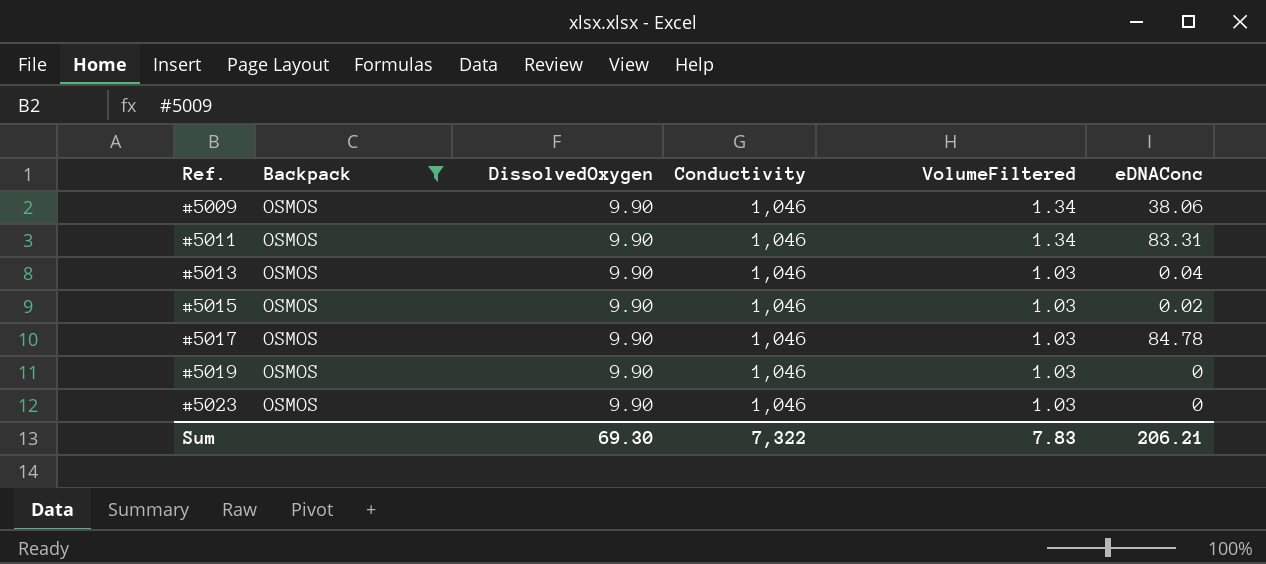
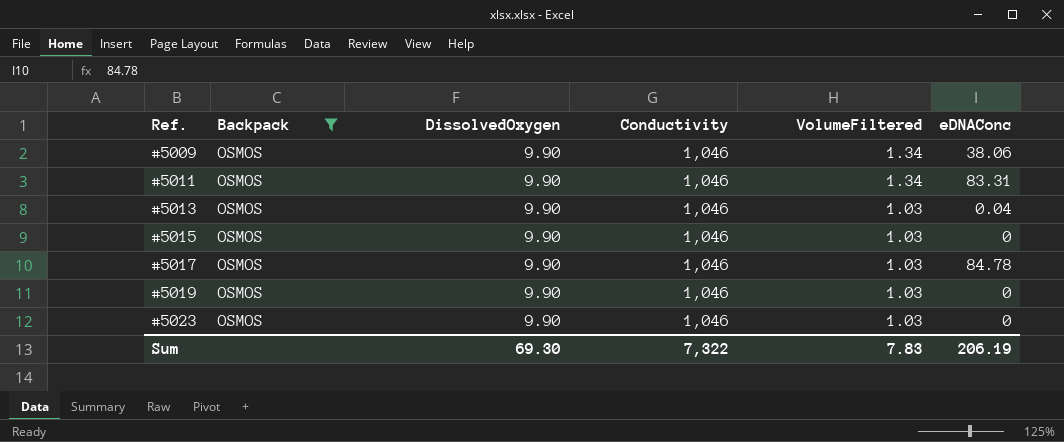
#5015 | eDNAConc: 0.02 -> 0
Sum | eDNAConc: 206.21 -> 206.19

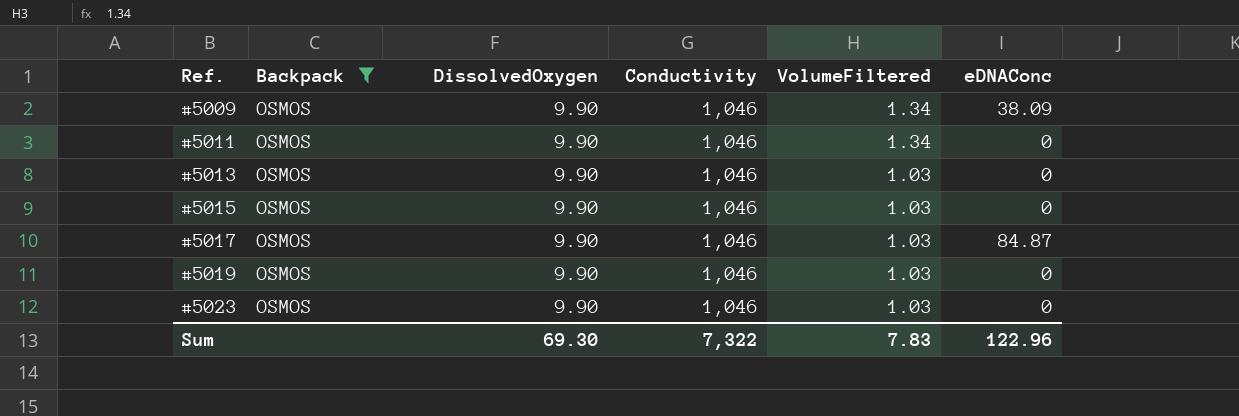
#5009 | eDNAConc: 38.06 -> 38.09
#5011 | eDNAConc: 83.31 -> 0
#5013 | eDNAConc: 0.04 -> 0
#5017 | eDNAConc: 84.78 -> 84.87
Sum | eDNAConc: 206.19 -> 122.96

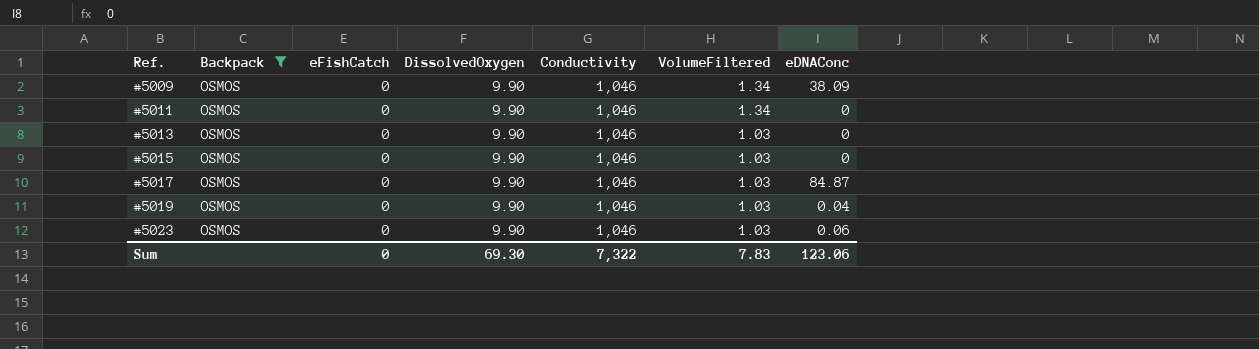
column eFishCatch | position: none -> 3
#5019 | eDNAConc: 0 -> 0.04
#5023 | eDNAConc: 0 -> 0.06
Sum | eDNAConc: 122.96 -> 123.06

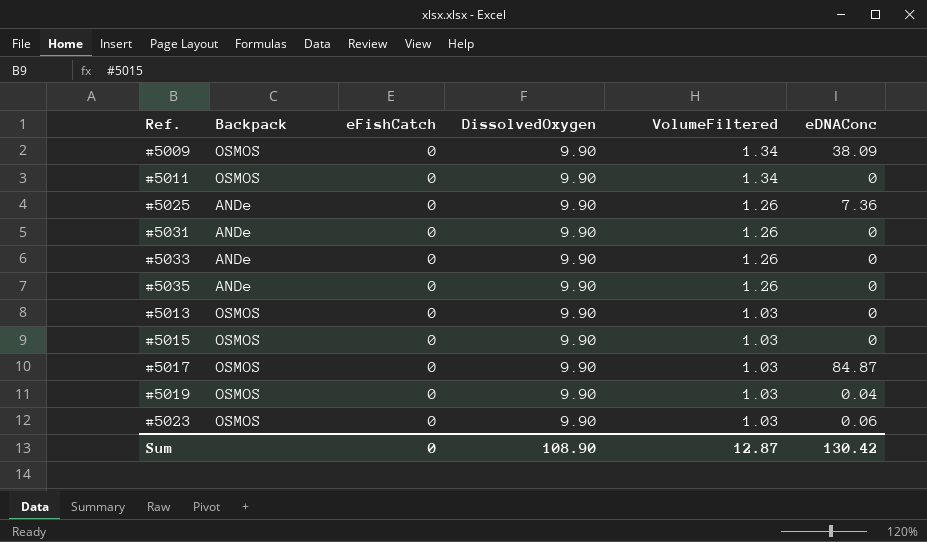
filter: Backpack = OSMOS -> none
column Conductivity | position: 5 -> none
Sum | DissolvedOxygen: 69.30 -> 108.90
Sum | VolumeFiltered: 7.83 -> 12.87
Sum | eDNAConc: 123.06 -> 130.42

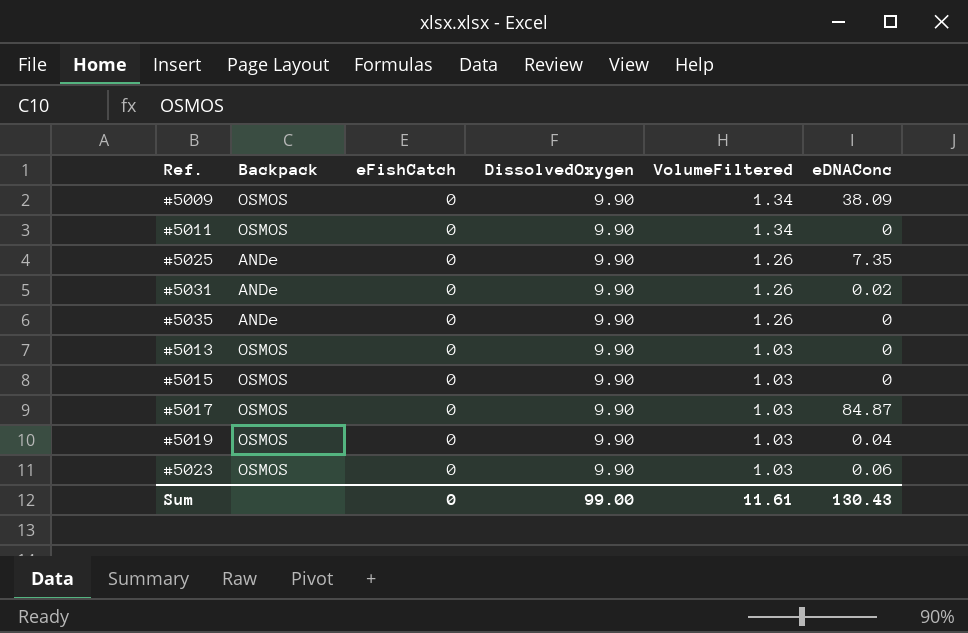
row #5033: ANDe | 0 | 9.90 | 1.26 | 0 -> none
#5025 | eDNAConc: 7.36 -> 7.35
#5031 | eDNAConc: 0 -> 0.02
Sum | DissolvedOxygen: 108.90 -> 99.00
Sum | VolumeFiltered: 12.87 -> 11.61
Sum | eDNAConc: 130.42 -> 130.43

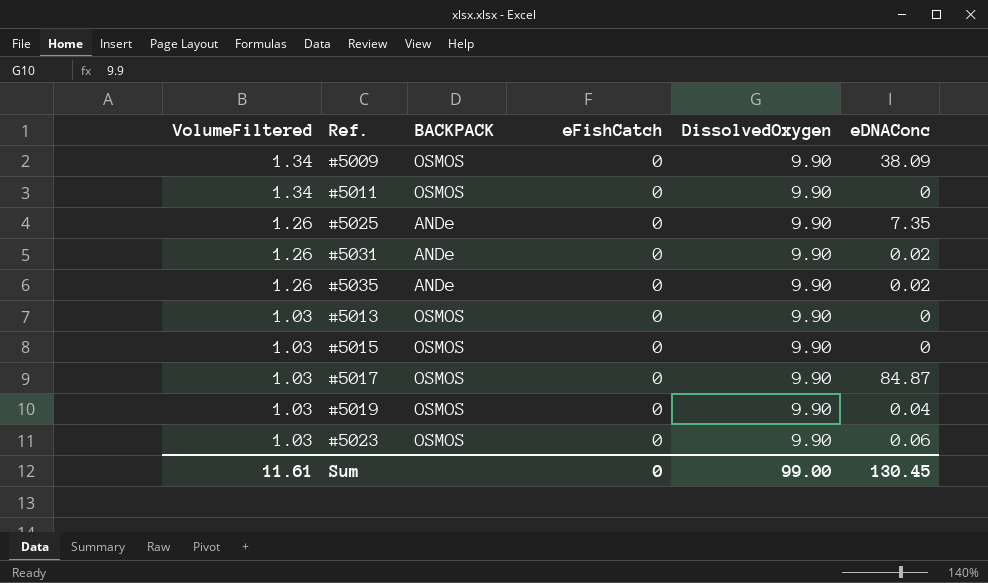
column VolumeFiltered | position: 5 -> 1
column name: Backpack -> BACKPACK
#5035 | eDNAConc: 0 -> 0.02
Sum | eDNAConc: 130.43 -> 130.45

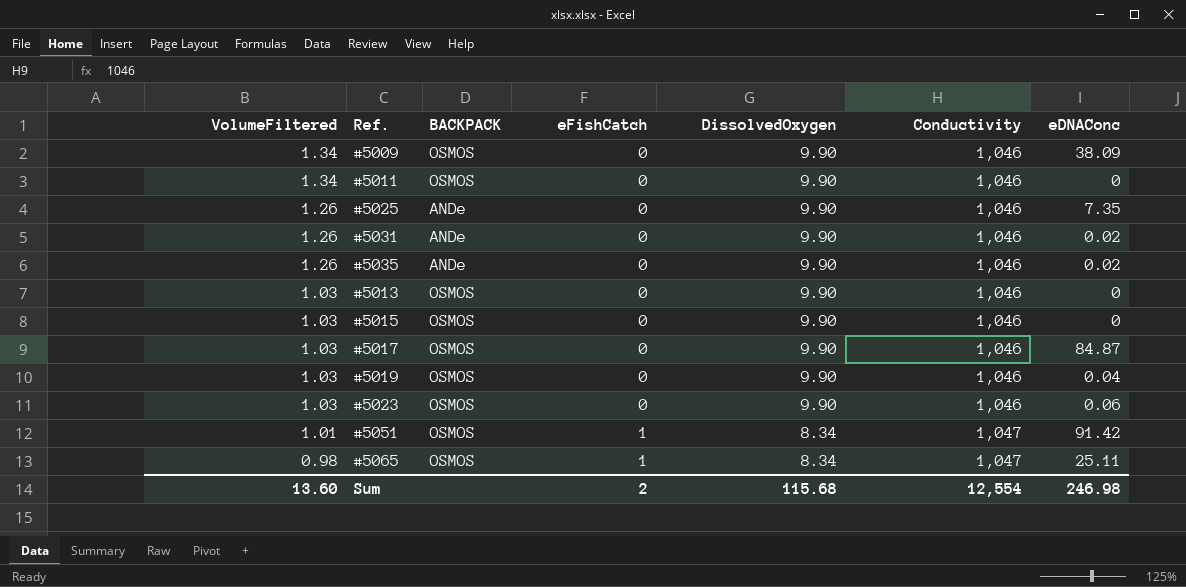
column Conductivity | position: none -> 6
row #5051: none -> 1.01 | OSMOS | 1 | 8.34 | 1,047 | 91.42
row #5065: none -> 0.98 | OSMOS | 1 | 8.34 | 1,047 | 25.11
Sum | VolumeFiltered: 11.61 -> 13.60
Sum | eFishCatch: 0 -> 2
Sum | DissolvedOxygen: 99.00 -> 115.68
Sum | eDNAConc: 130.45 -> 246.98

